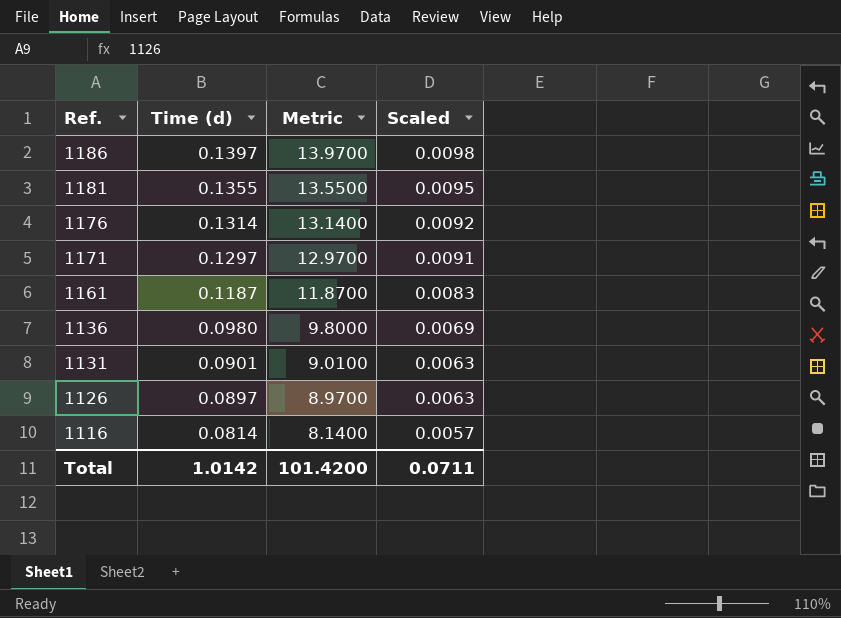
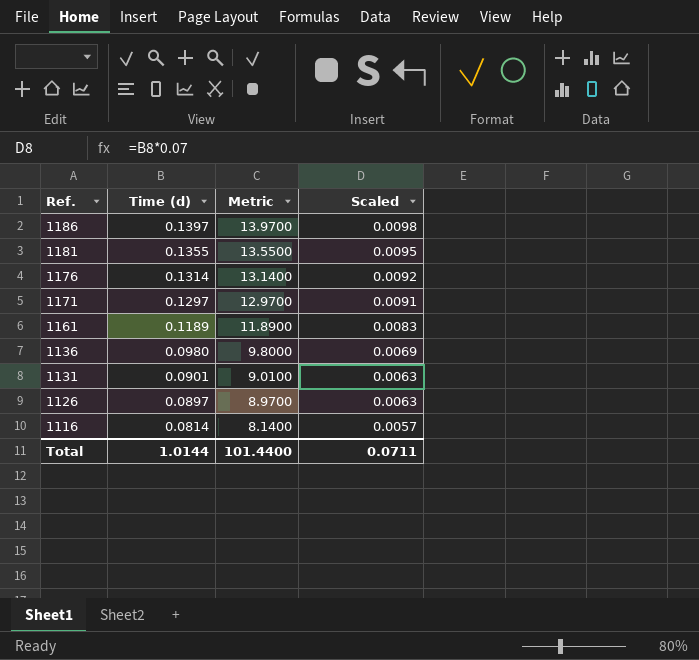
1161 | Time (d): 0.1187 -> 0.1189
1161 | Metric: 11.8700 -> 11.8900
Total | Time (d): 1.0142 -> 1.0144
Total | Metric: 101.4200 -> 101.4400

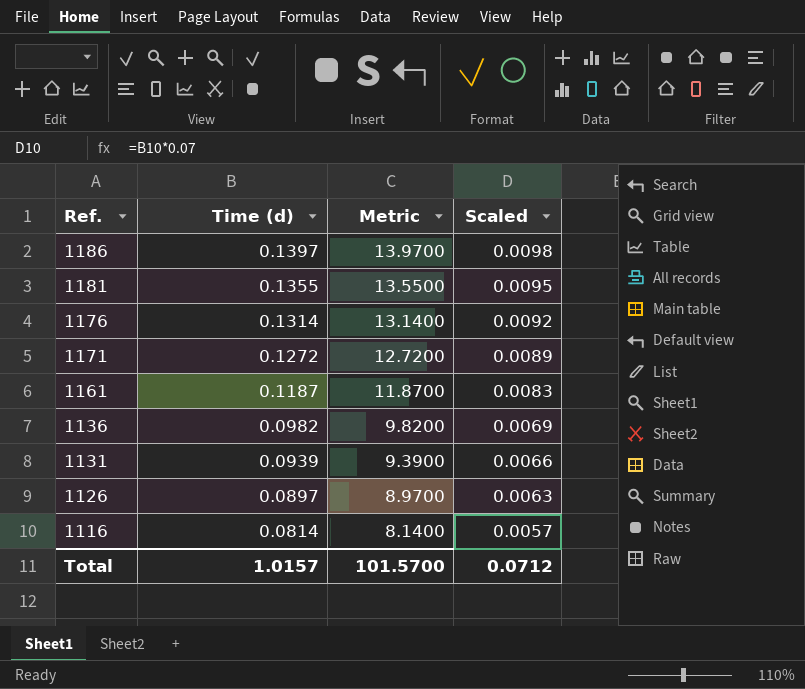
1171 | Time (d): 0.1297 -> 0.1272
1171 | Metric: 12.9700 -> 12.7200
1171 | Scaled: 0.0091 -> 0.0089
1161 | Time (d): 0.1189 -> 0.1187
1161 | Metric: 11.8900 -> 11.8700
1136 | Time (d): 0.0980 -> 0.0982
1136 | Metric: 9.8000 -> 9.8200
1131 | Time (d): 0.0901 -> 0.0939
1131 | Metric: 9.0100 -> 9.3900
1131 | Scaled: 0.0063 -> 0.0066
Total | Time (d): 1.0144 -> 1.0157
Total | Metric: 101.4400 -> 101.5700
Total | Scaled: 0.0711 -> 0.0712

